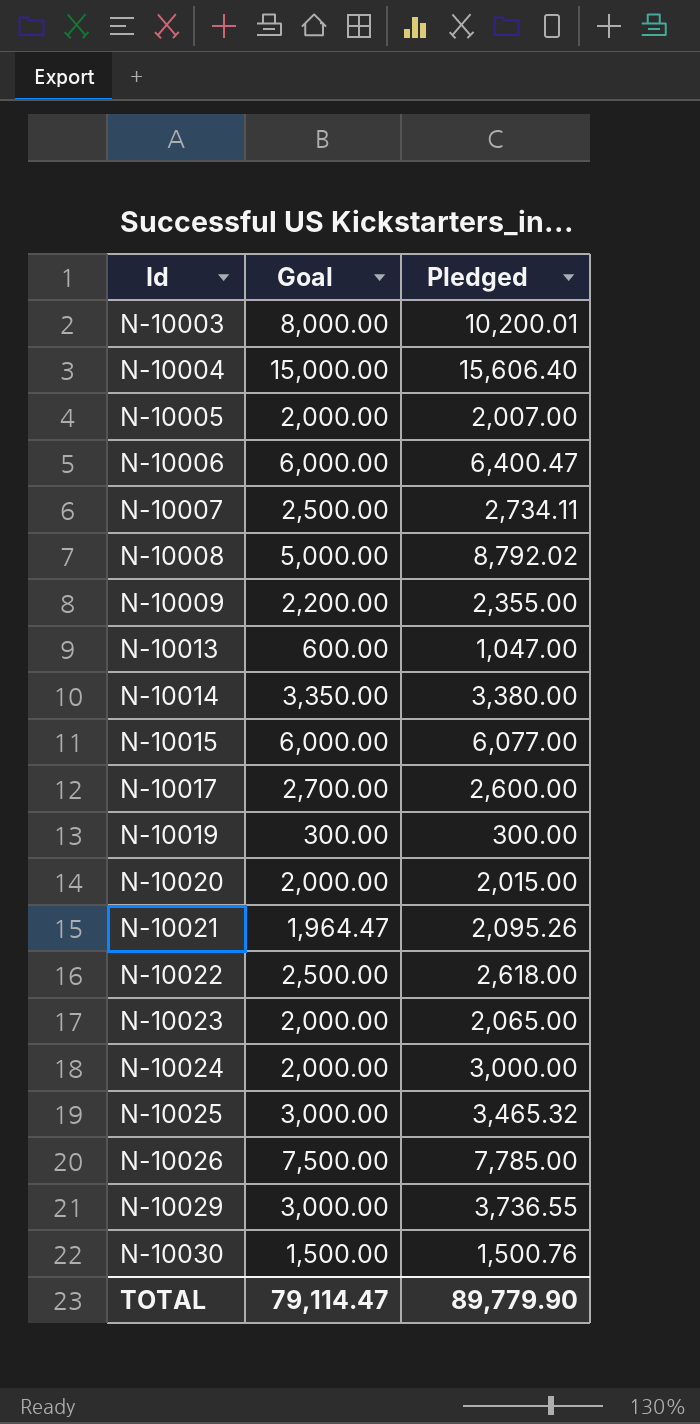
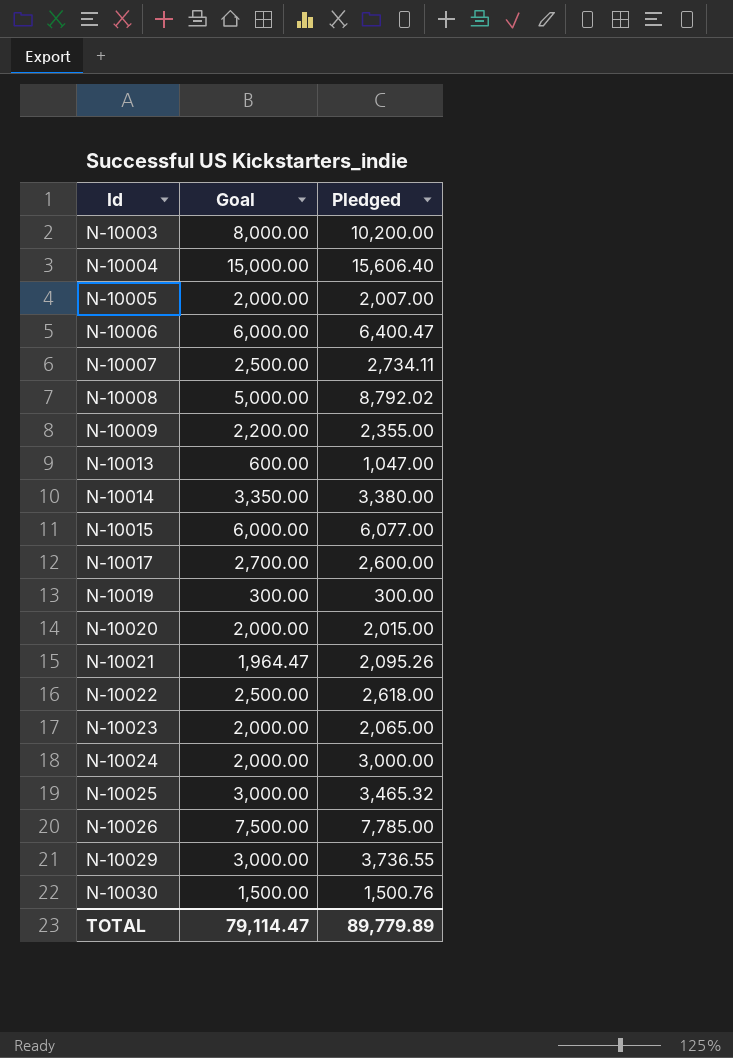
N-10003 | Pledged: 10,200.01 -> 10,200.00
TOTAL | Pledged: 89,779.90 -> 89,779.89

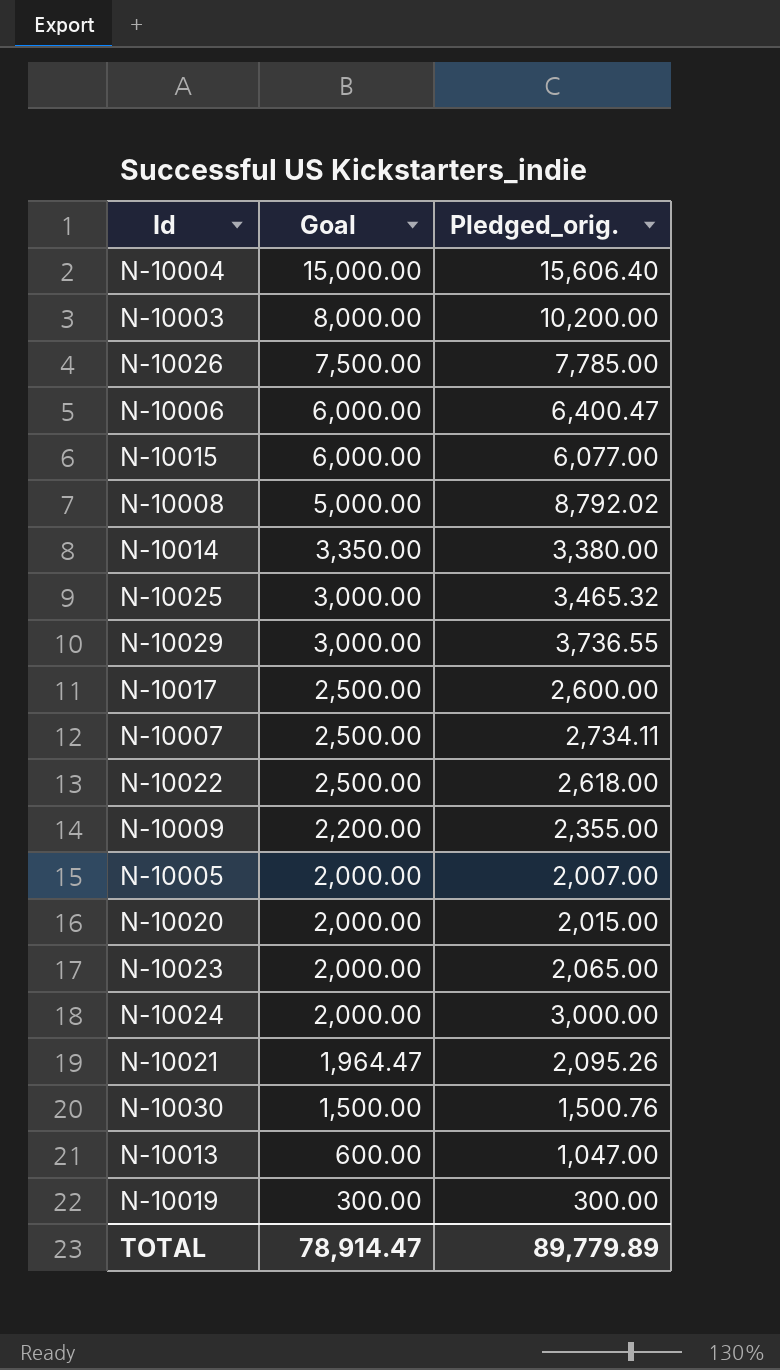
row order: Id ascending -> Goal descending
column name: Pledged -> Pledged_orig.
N-10017 | Goal: 2,700.00 -> 2,500.00
TOTAL | Goal: 79,114.47 -> 78,914.47

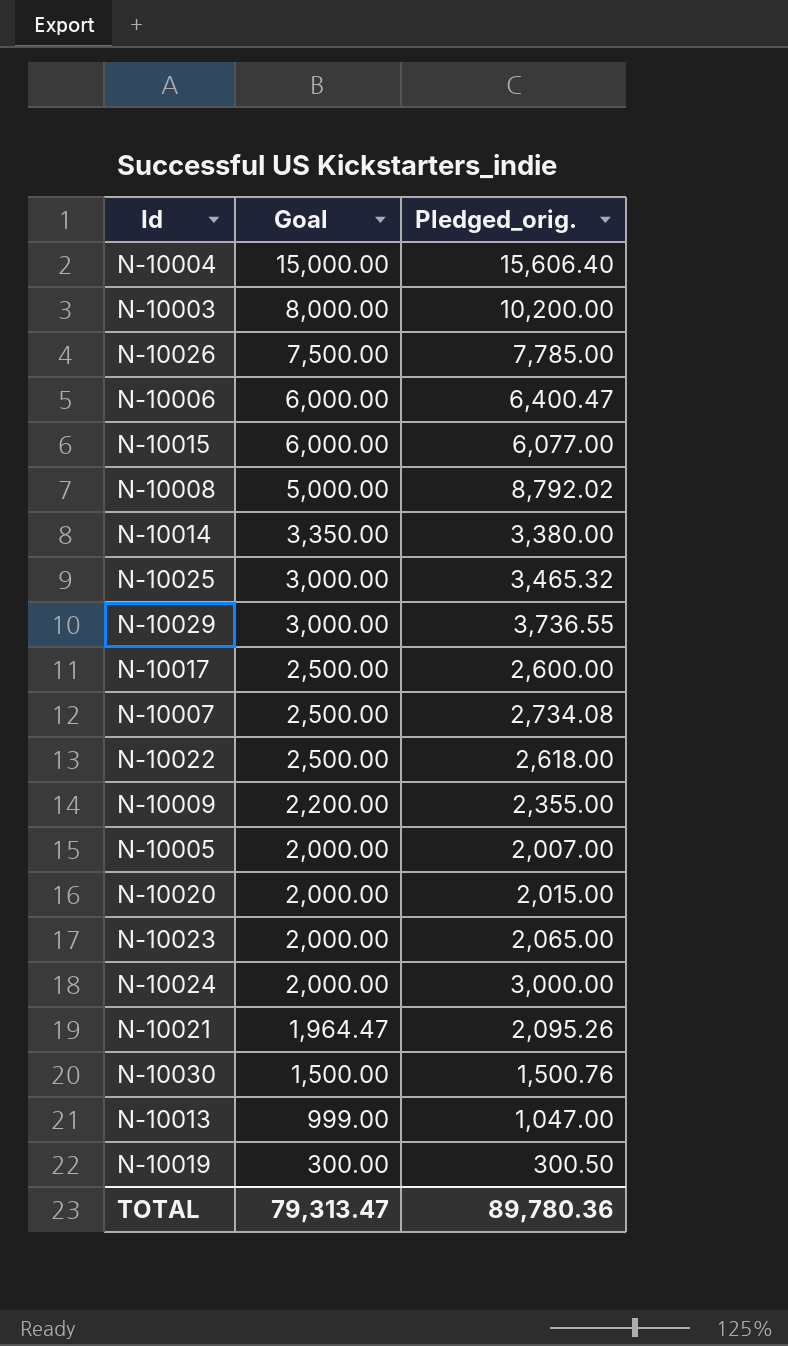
N-10007 | Pledged_orig.: 2,734.11 -> 2,734.08
N-10013 | Goal: 600.00 -> 999.00
N-10019 | Pledged_orig.: 300.00 -> 300.50
TOTAL | Goal: 78,914.47 -> 79,313.47
TOTAL | Pledged_orig.: 89,779.89 -> 89,780.36

